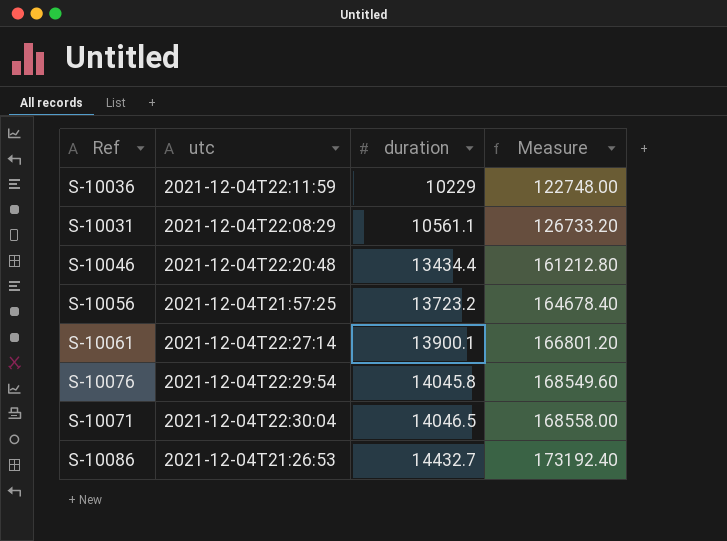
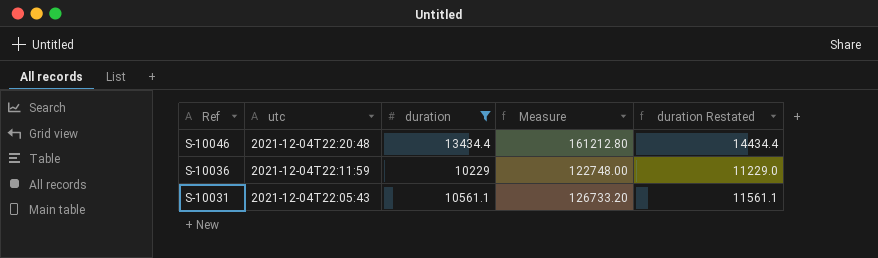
filter: none -> duration <= 13434.4
row order: duration ascending -> Ref descending
column duration Restated | formula: none -> [duration] + 1000
S-10031 | utc: 2021-12-04T22:08:29 -> 2021-12-04T22:05:43

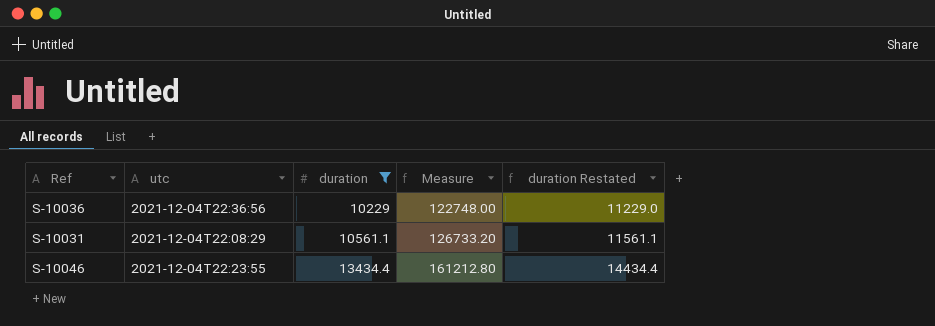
row order: Ref descending -> duration ascending
S-10036 | utc: 2021-12-04T22:11:59 -> 2021-12-04T22:36:56
S-10031 | utc: 2021-12-04T22:05:43 -> 2021-12-04T22:08:29
S-10046 | utc: 2021-12-04T22:20:48 -> 2021-12-04T22:23:55

